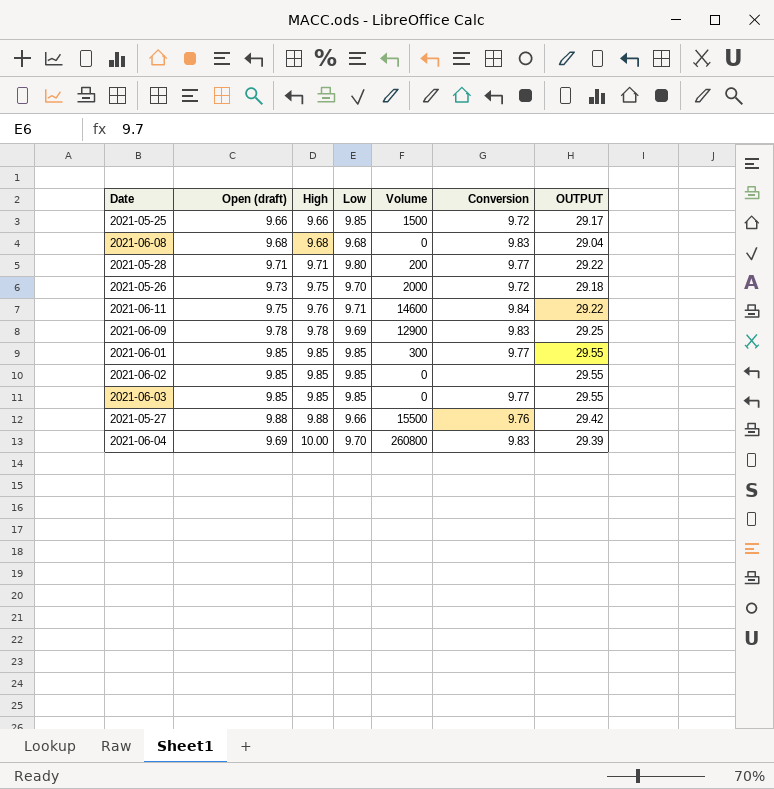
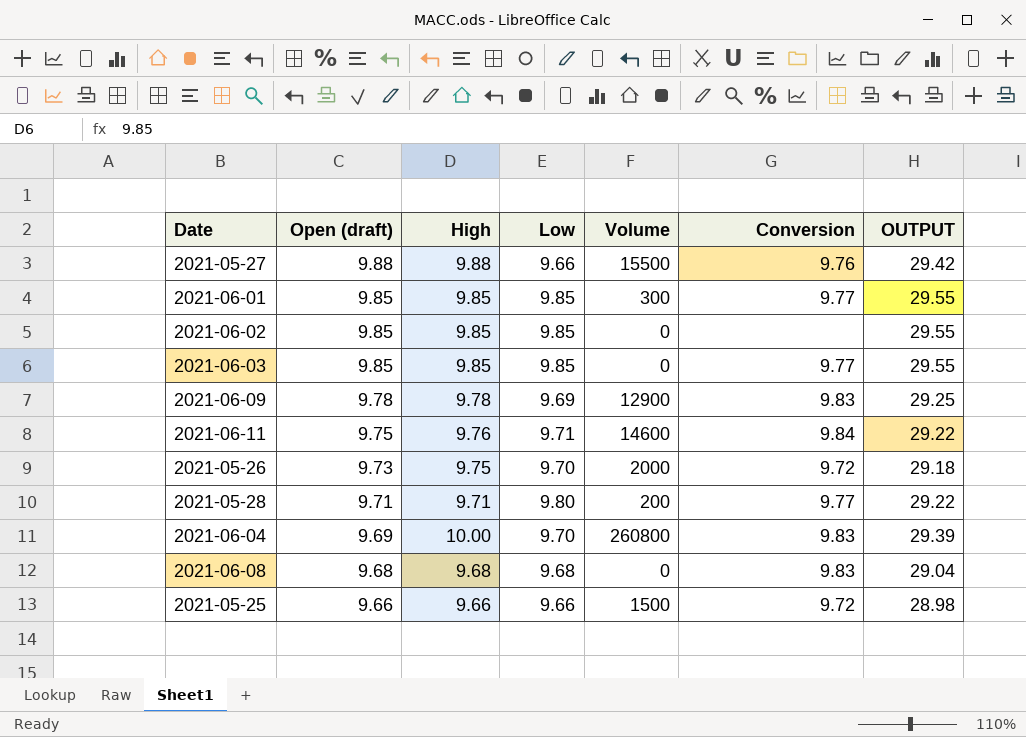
row order: High ascending -> Open (draft) descending
2021-05-25 | Low: 9.85 -> 9.66
2021-05-25 | OUTPUT: 29.17 -> 28.98

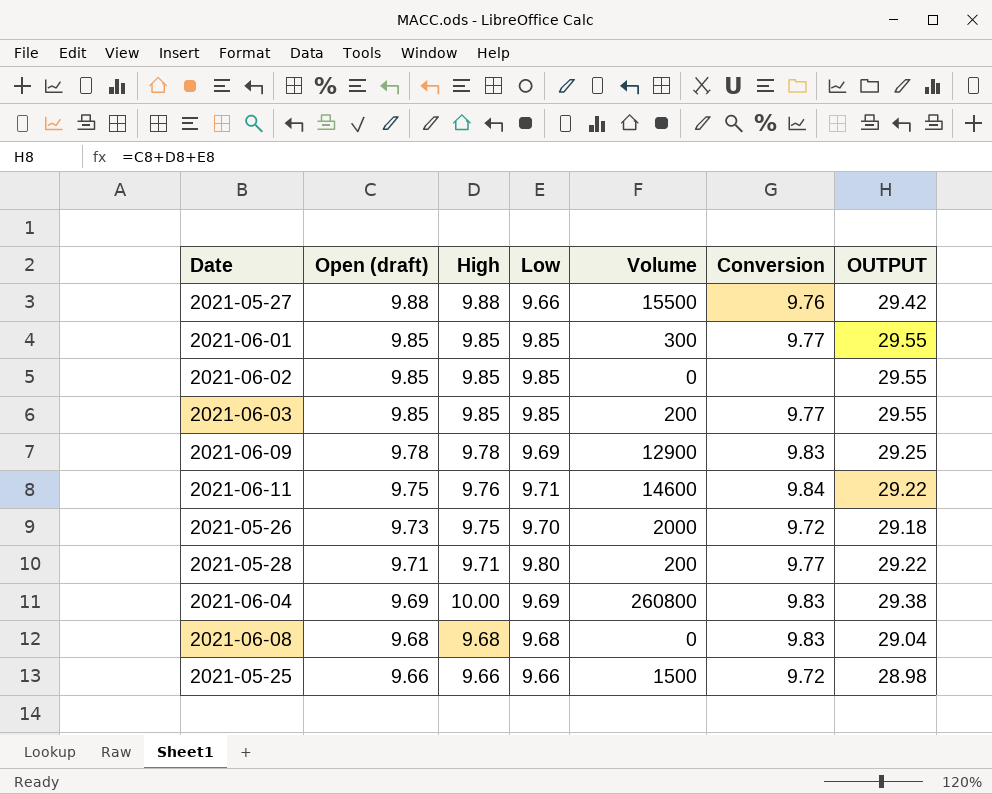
2021-06-03 | Volume: 0 -> 200
2021-06-04 | Low: 9.70 -> 9.69
2021-06-04 | OUTPUT: 29.39 -> 29.38

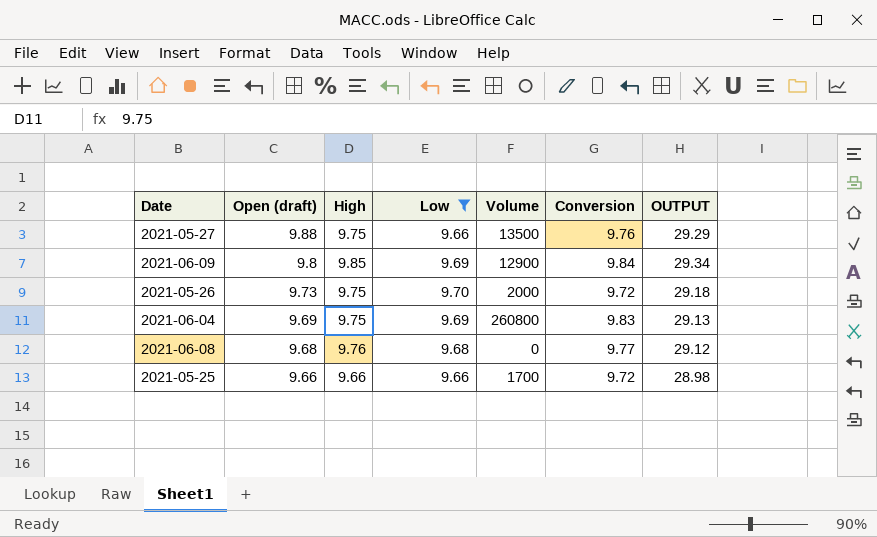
filter: none -> Low <= 9.70
2021-05-27 | High: 9.88 -> 9.75
2021-05-27 | Volume: 15500 -> 13500
2021-05-27 | OUTPUT: 29.42 -> 29.29
2021-06-09 | Open (draft): 9.78 -> 9.8
2021-06-09 | High: 9.78 -> 9.85
2021-06-09 | Conversion: 9.83 -> 9.84
2021-06-09 | OUTPUT: 29.25 -> 29.34
2021-06-04 | High: 10.00 -> 9.75
2021-06-04 | OUTPUT: 29.38 -> 29.13
2021-06-08 | High: 9.68 -> 9.76
2021-06-08 | Conversion: 9.83 -> 9.77
2021-06-08 | OUTPUT: 29.04 -> 29.12
2021-05-25 | Volume: 1500 -> 1700

